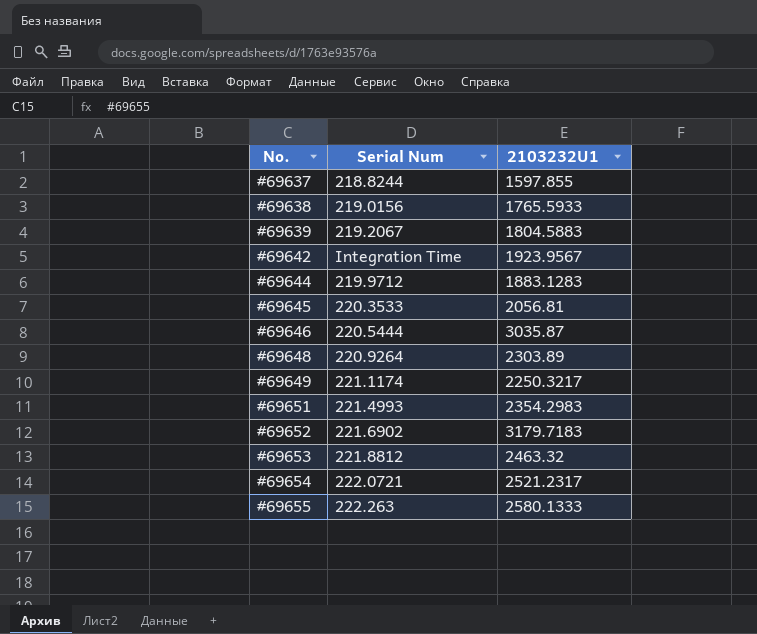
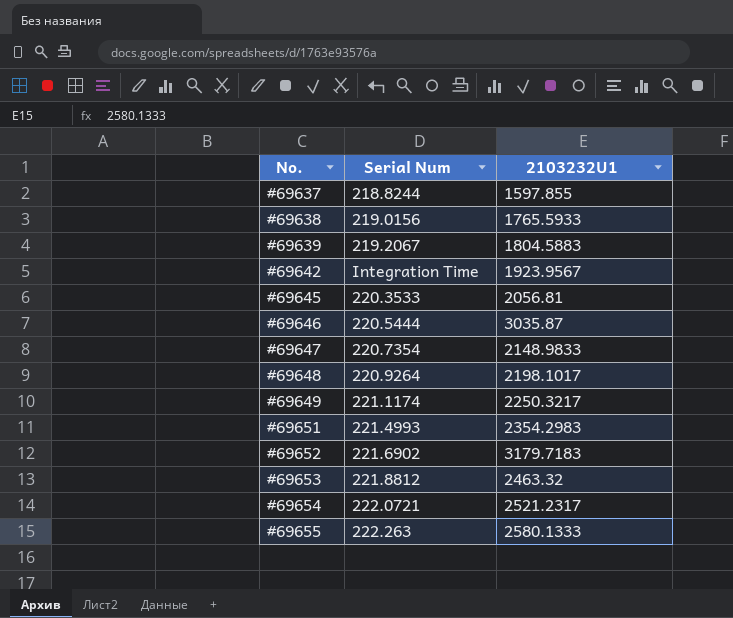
row #69644: 219.9712 | 1883.1283 -> none
row #69647: none -> 220.7354 | 2148.9833
#69648 | 2103232U1: 2303.89 -> 2198.1017

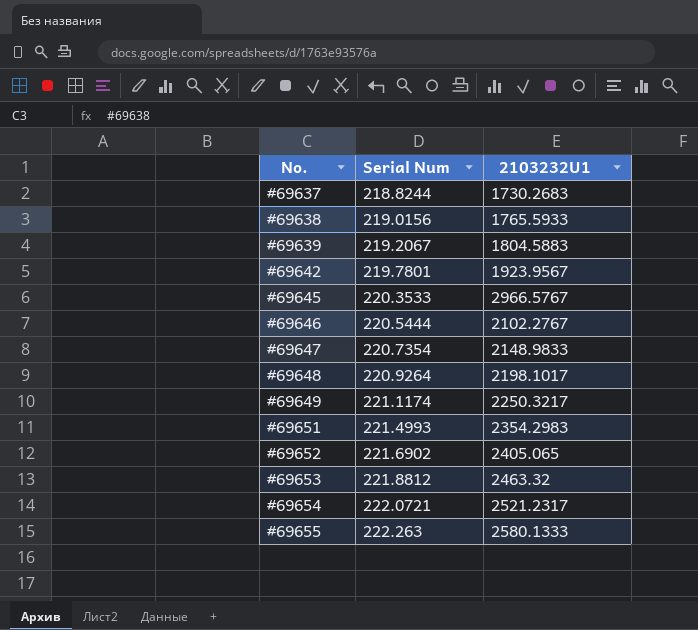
#69637 | 2103232U1: 1597.855 -> 1730.2683
#69642 | Serial Num: Integration Time -> 219.7801
#69645 | 2103232U1: 2056.81 -> 2966.5767
#69646 | 2103232U1: 3035.87 -> 2102.2767
#69652 | 2103232U1: 3179.7183 -> 2405.065

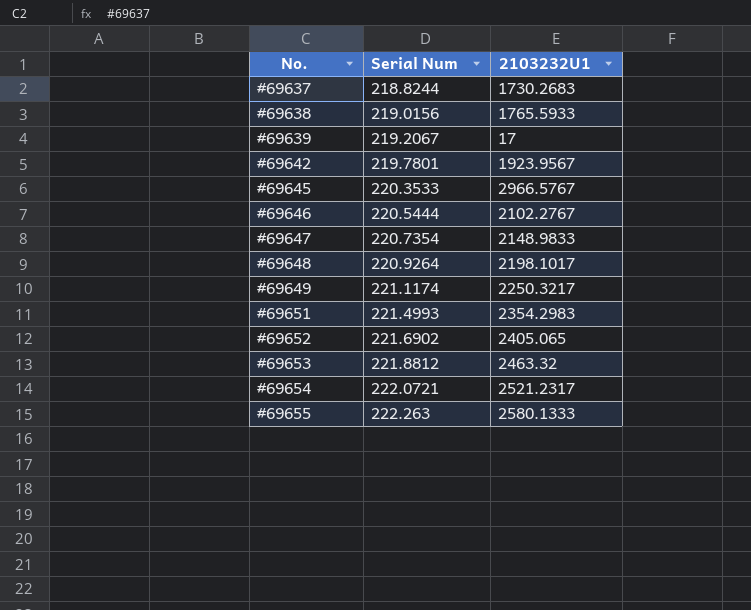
#69639 | 2103232U1: 1804.5883 -> 17

